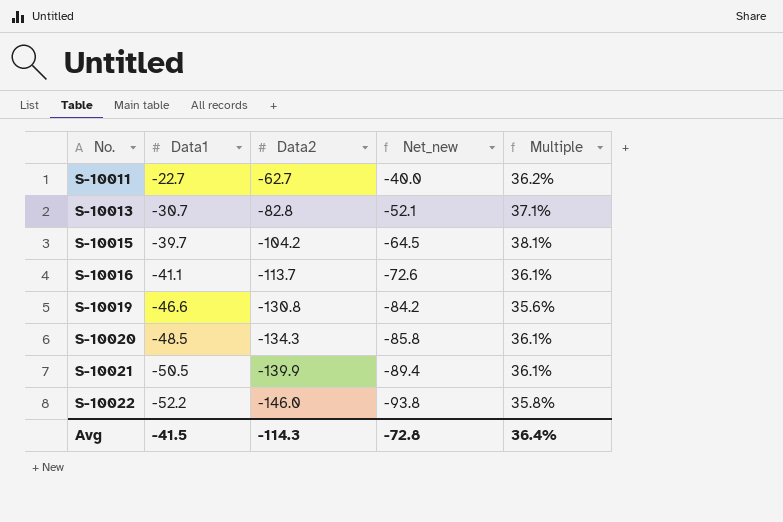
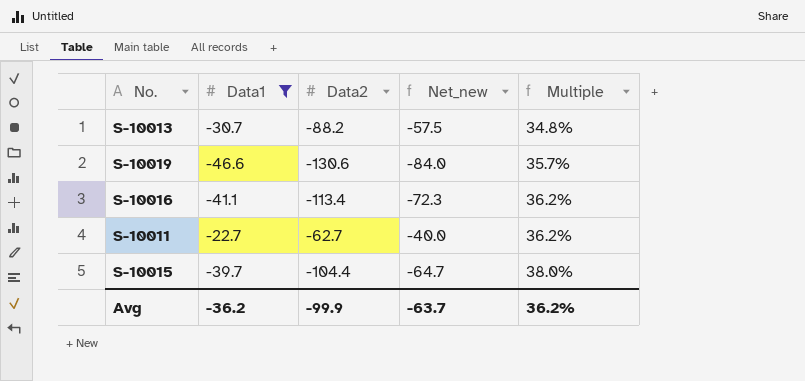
filter: none -> Data1 >= -46.6
row order: No. ascending -> Multiple ascending
S-10013 | Data2: -82.8 -> -88.2
S-10013 | Net_new: -52.1 -> -57.5
S-10013 | Multiple: 37.1% -> 34.8%
S-10019 | Data2: -130.8 -> -130.6
S-10019 | Net_new: -84.2 -> -84.0
S-10019 | Multiple: 35.6% -> 35.7%
S-10016 | Data2: -113.7 -> -113.4
S-10016 | Net_new: -72.6 -> -72.3
S-10016 | Multiple: 36.1% -> 36.2%
S-10015 | Data2: -104.2 -> -104.4
S-10015 | Net_new: -64.5 -> -64.7
S-10015 | Multiple: 38.1% -> 38.0%
Avg | Data1: -41.5 -> -36.2
Avg | Data2: -114.3 -> -99.9
Avg | Net_new: -72.8 -> -63.7
Avg | Multiple: 36.4% -> 36.2%

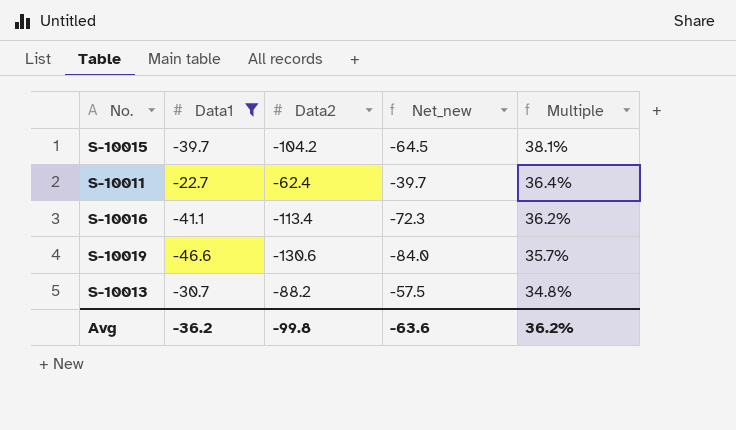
row order: Multiple ascending -> Multiple descending
S-10015 | Data2: -104.4 -> -104.2
S-10015 | Net_new: -64.7 -> -64.5
S-10015 | Multiple: 38.0% -> 38.1%
S-10011 | Data2: -62.7 -> -62.4
S-10011 | Net_new: -40.0 -> -39.7
S-10011 | Multiple: 36.2% -> 36.4%
Avg | Data2: -99.9 -> -99.8
Avg | Net_new: -63.7 -> -63.6

